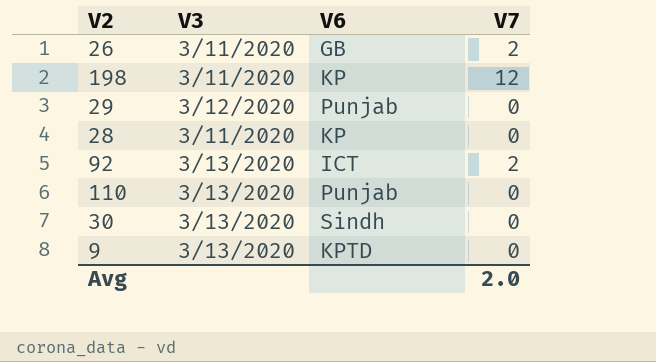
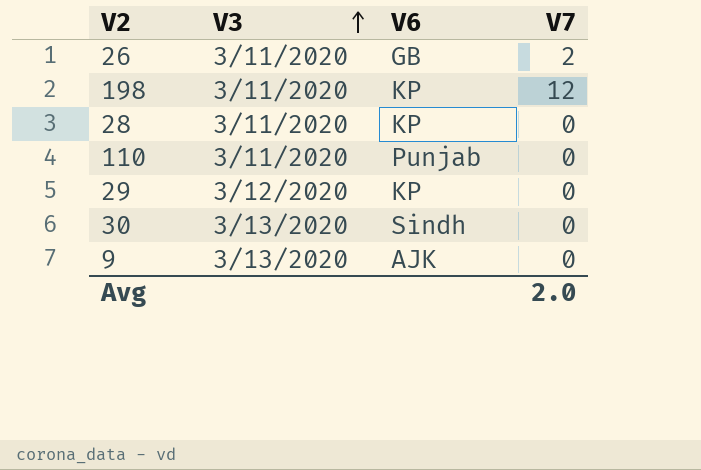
row order: none -> V3 ascending
row 92: 3/13/2020 | ICT | 2 -> none
110 | V3: 3/13/2020 -> 3/11/2020
29 | V6: Punjab -> KP
9 | V6: KPTD -> AJK

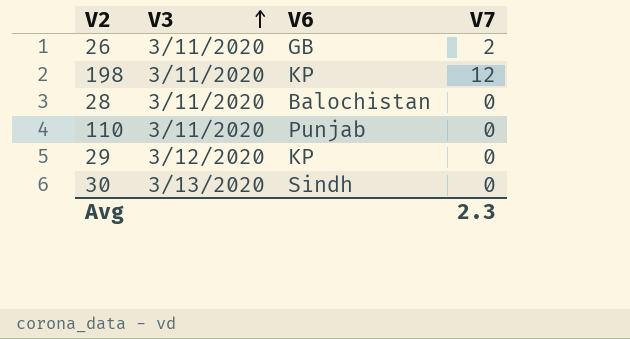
row 9: 3/13/2020 | AJK | 0 -> none
28 | V6: KP -> Balochistan
Avg | V7: 2.0 -> 2.3

